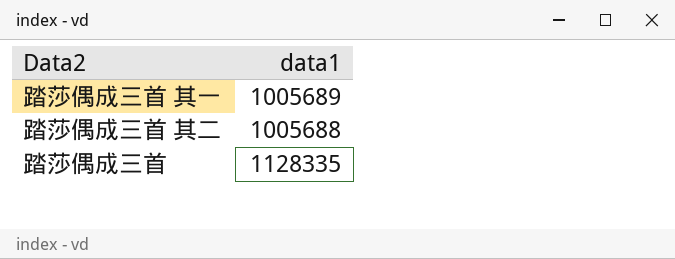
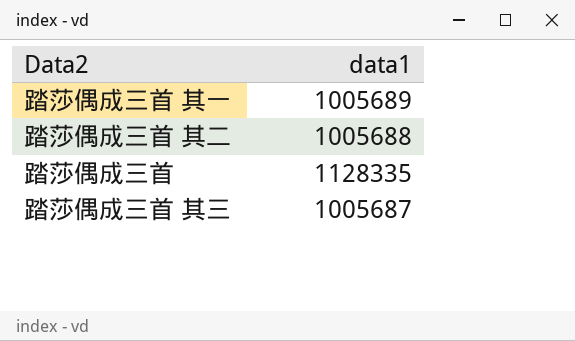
row 踏莎偶成三首 其三: none -> 1005687

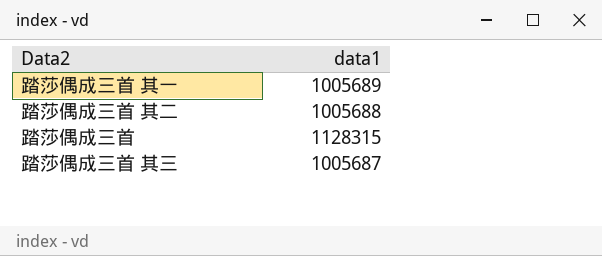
踏莎偶成三首 | data1: 1128335 -> 1128315

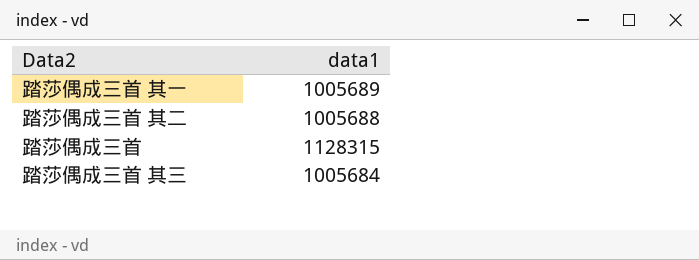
踏莎偶成三首 其三 | data1: 1005687 -> 1005684

